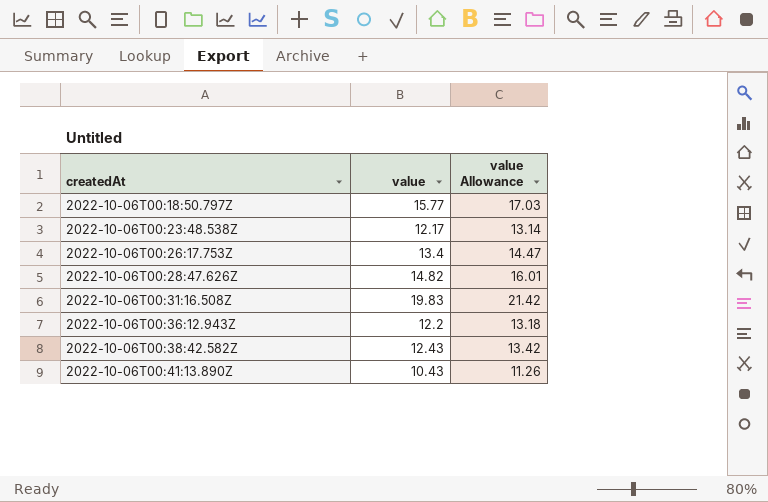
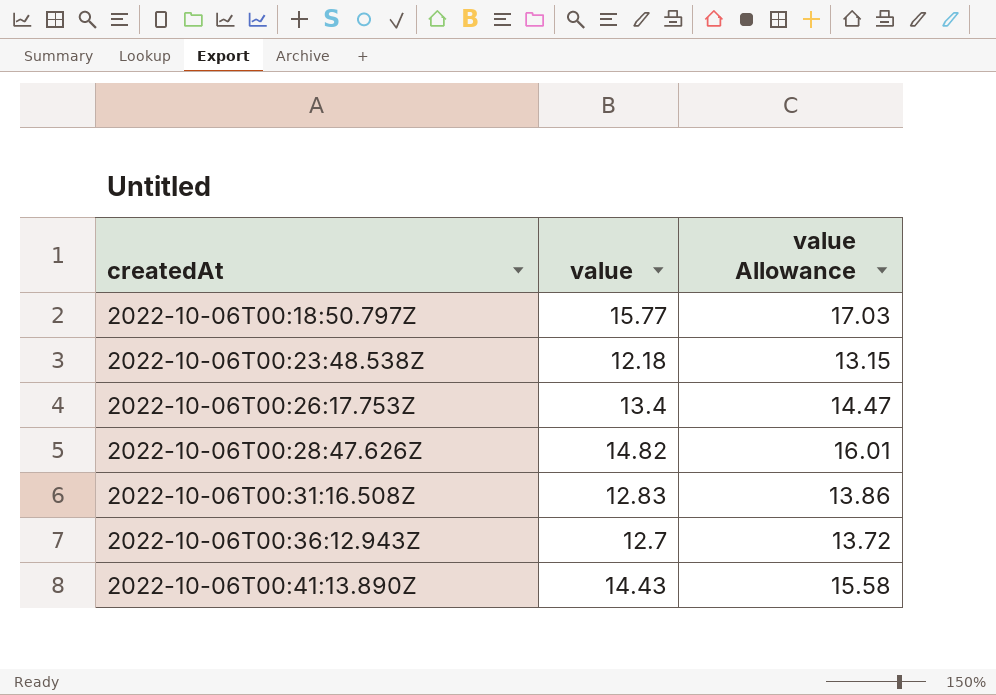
row 2022-10-06T00:38:42.582Z: 12.43 | 13.42 -> none
2022-10-06T00:23:48.538Z | value: 12.17 -> 12.18
2022-10-06T00:23:48.538Z | value Allowance: 13.14 -> 13.15
2022-10-06T00:31:16.508Z | value: 19.83 -> 12.83
2022-10-06T00:31:16.508Z | value Allowance: 21.42 -> 13.86
2022-10-06T00:36:12.943Z | value: 12.2 -> 12.7
2022-10-06T00:36:12.943Z | value Allowance: 13.18 -> 13.72
2022-10-06T00:41:13.890Z | value: 10.43 -> 14.43
2022-10-06T00:41:13.890Z | value Allowance: 11.26 -> 15.58

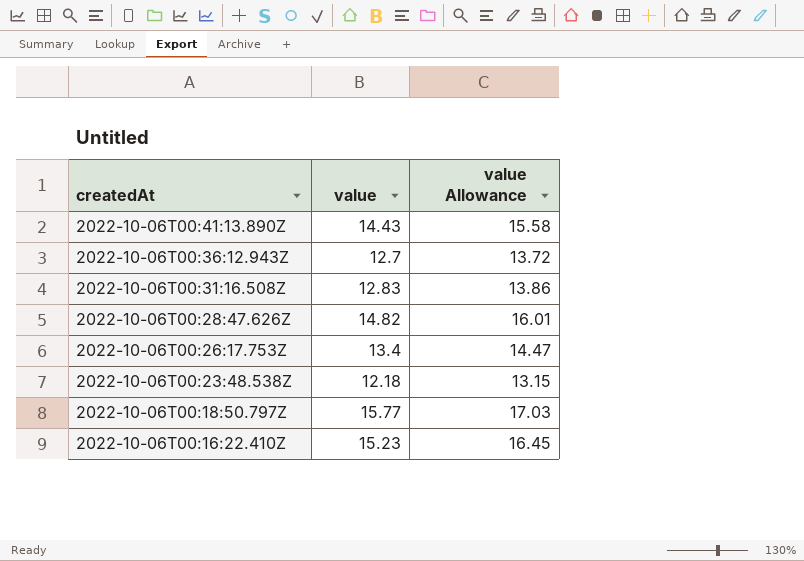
row order: createdAt ascending -> createdAt descending
row 2022-10-06T00:16:22.410Z: none -> 15.23 | 16.45

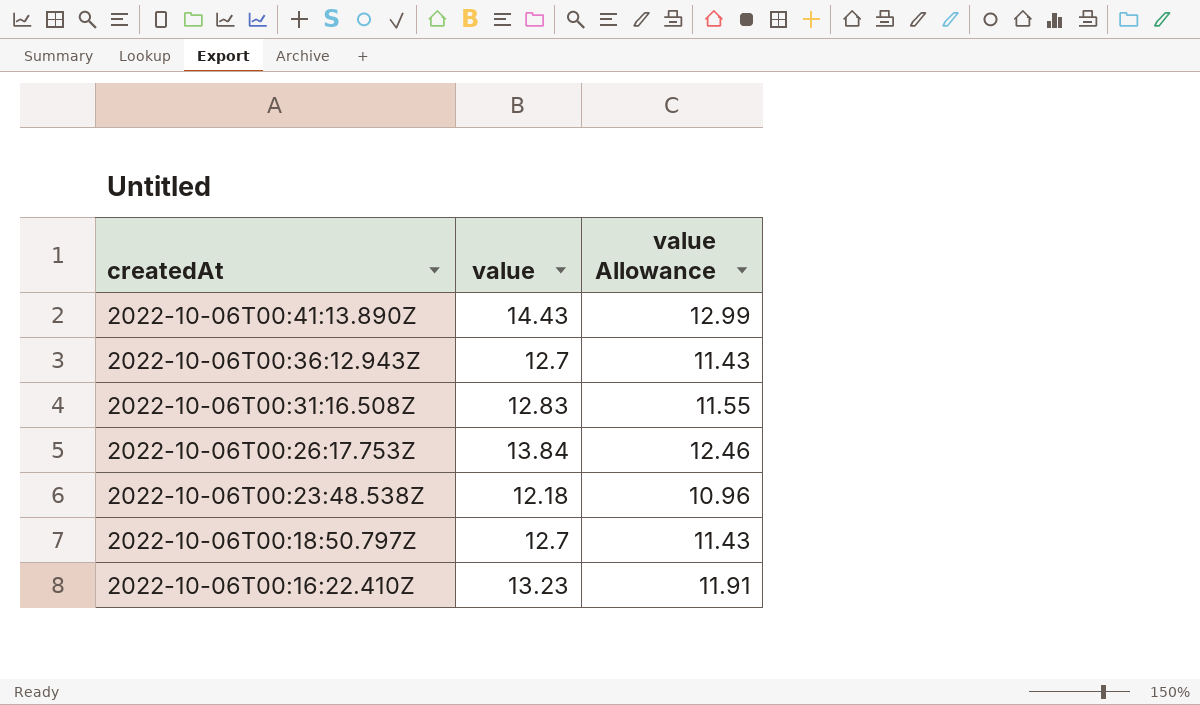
column value Allowance | formula: [value] * 1.08 -> [value] * 0.9
row 2022-10-06T00:28:47.626Z: 14.82 | 16.01 -> none
2022-10-06T00:26:17.753Z | value: 13.4 -> 13.84
2022-10-06T00:18:50.797Z | value: 15.77 -> 12.7
2022-10-06T00:16:22.410Z | value: 15.23 -> 13.23

